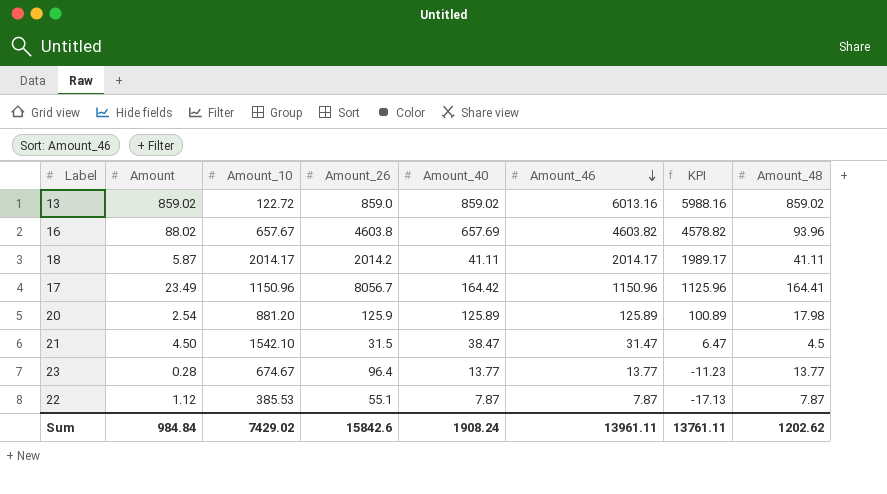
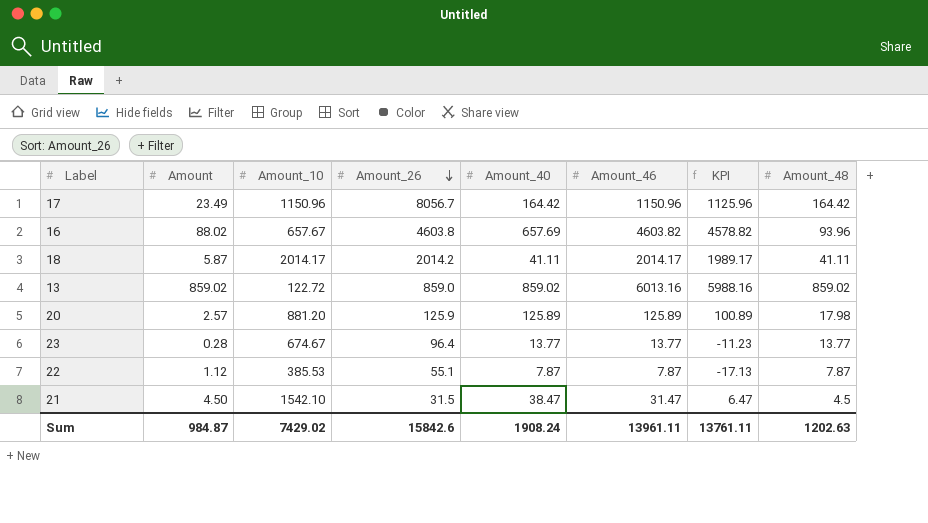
row order: Amount_46 descending -> Amount_26 descending
17 | Amount_48: 164.41 -> 164.42
20 | Amount: 2.54 -> 2.57
Sum | Amount: 984.84 -> 984.87
Sum | Amount_48: 1202.62 -> 1202.63

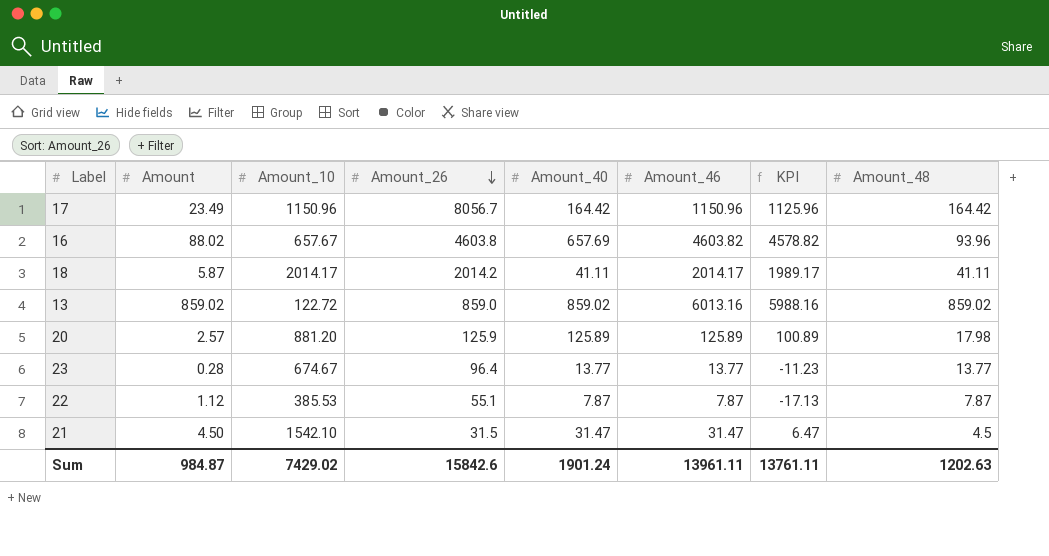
21 | Amount_40: 38.47 -> 31.47
Sum | Amount_40: 1908.24 -> 1901.24

